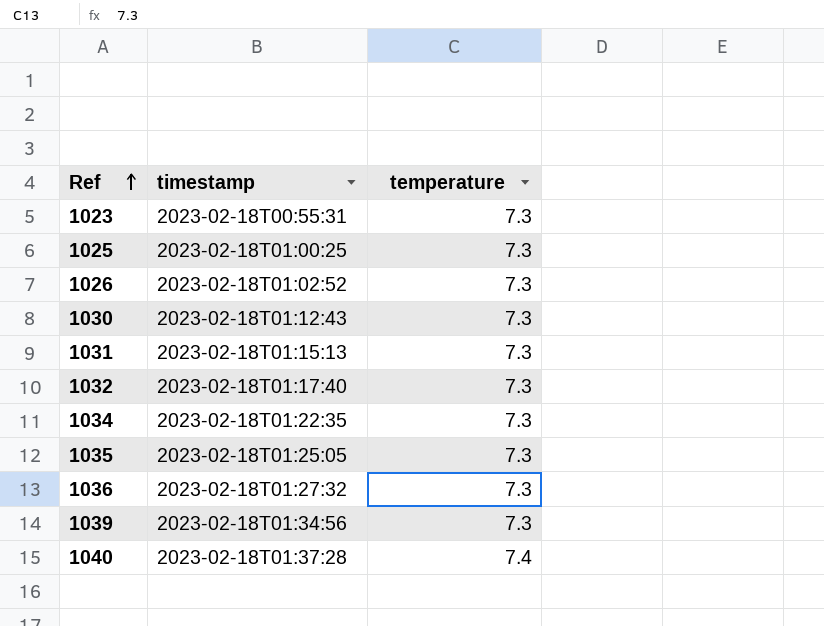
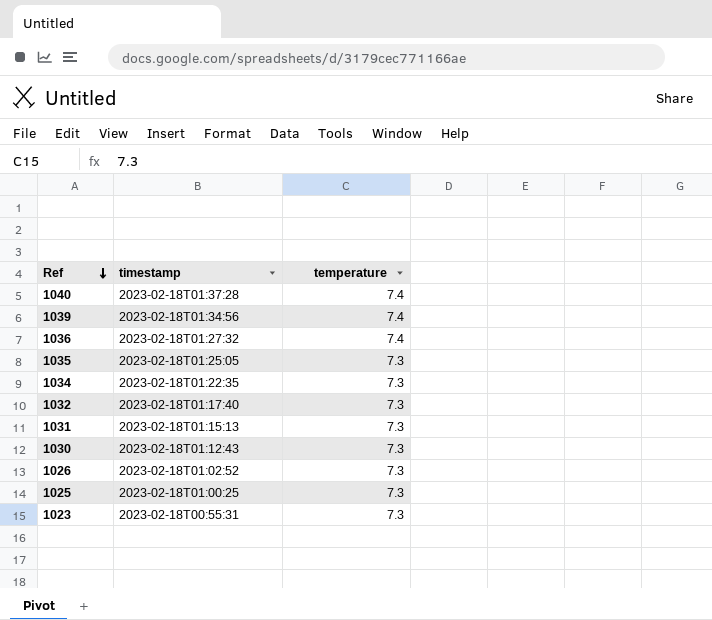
row order: Ref ascending -> Ref descending
1039 | temperature: 7.3 -> 7.4
1036 | temperature: 7.3 -> 7.4

